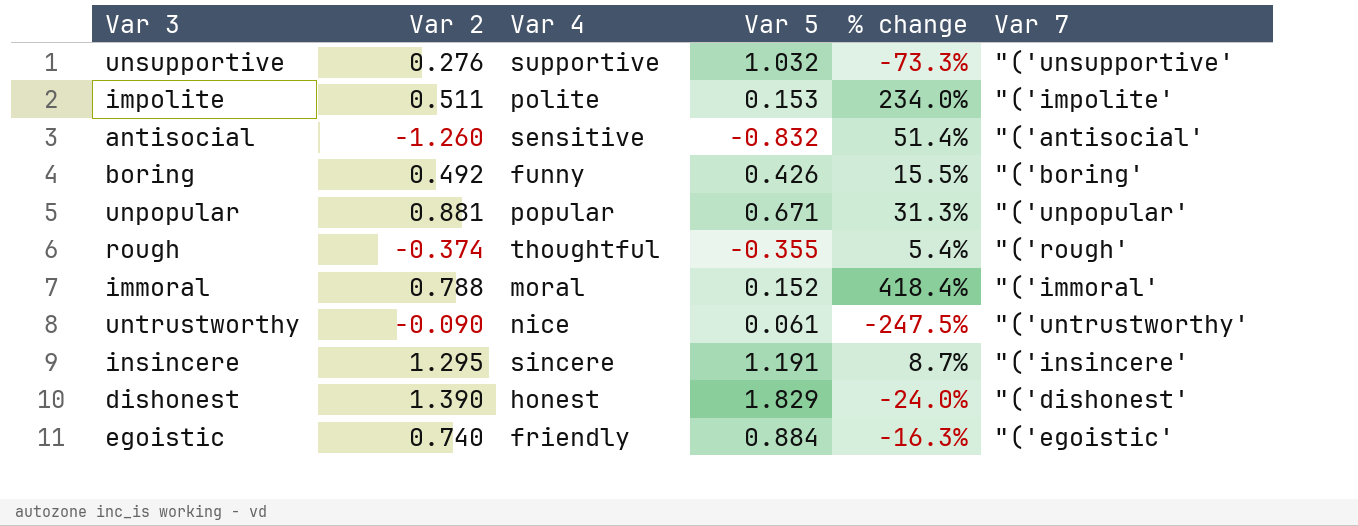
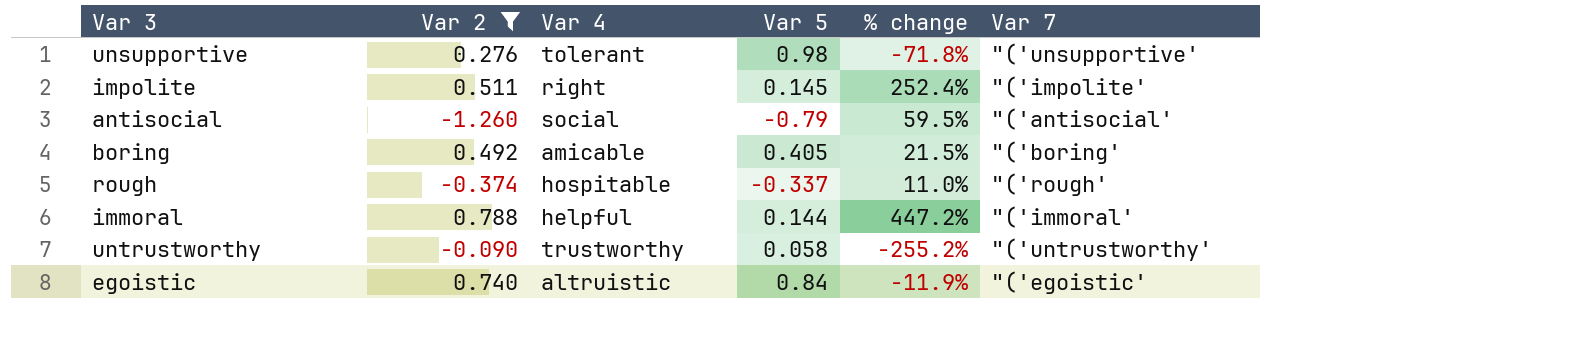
filter: none -> Var 2 <= 0.788
unsupportive | Var 4: supportive -> tolerant
unsupportive | Var 5: 1.032 -> 0.98
unsupportive | % change: -73.3% -> -71.8%
impolite | Var 4: polite -> right
impolite | Var 5: 0.153 -> 0.145
impolite | % change: 234.0% -> 252.4%
antisocial | Var 4: sensitive -> social
antisocial | Var 5: -0.832 -> -0.79
antisocial | % change: 51.4% -> 59.5%
boring | Var 4: funny -> amicable
boring | Var 5: 0.426 -> 0.405
boring | % change: 15.5% -> 21.5%
rough | Var 4: thoughtful -> hospitable
rough | Var 5: -0.355 -> -0.337
rough | % change: 5.4% -> 11.0%
immoral | Var 4: moral -> helpful
immoral | Var 5: 0.152 -> 0.144
immoral | % change: 418.4% -> 447.2%
untrustworthy | Var 4: nice -> trustworthy
untrustworthy | Var 5: 0.061 -> 0.058
untrustworthy | % change: -247.5% -> -255.2%
egoistic | Var 4: friendly -> altruistic
egoistic | Var 5: 0.884 -> 0.84
egoistic | % change: -16.3% -> -11.9%

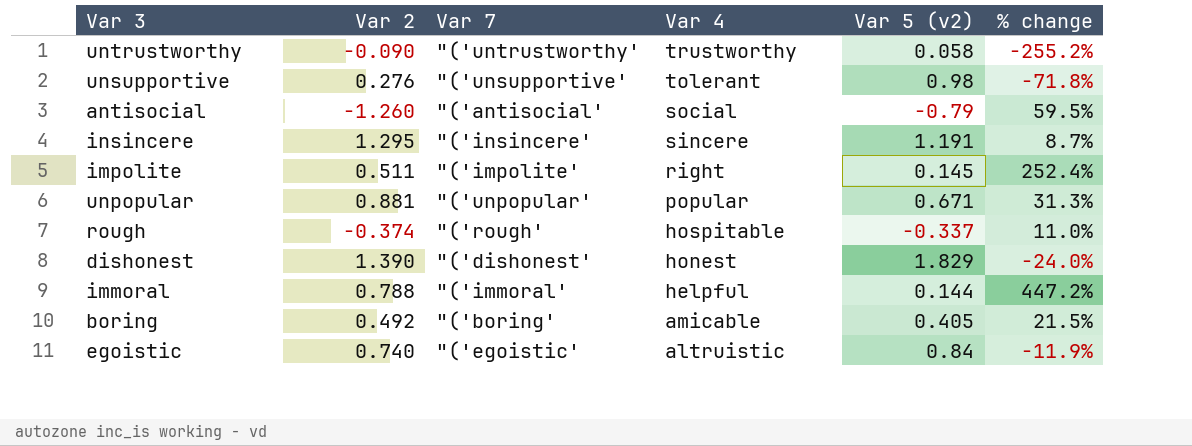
filter: Var 2 <= 0.788 -> none
row order: none -> Var 4 descending
column Var 7 | position: 6 -> 3
column name: Var 5 -> Var 5 (v2)

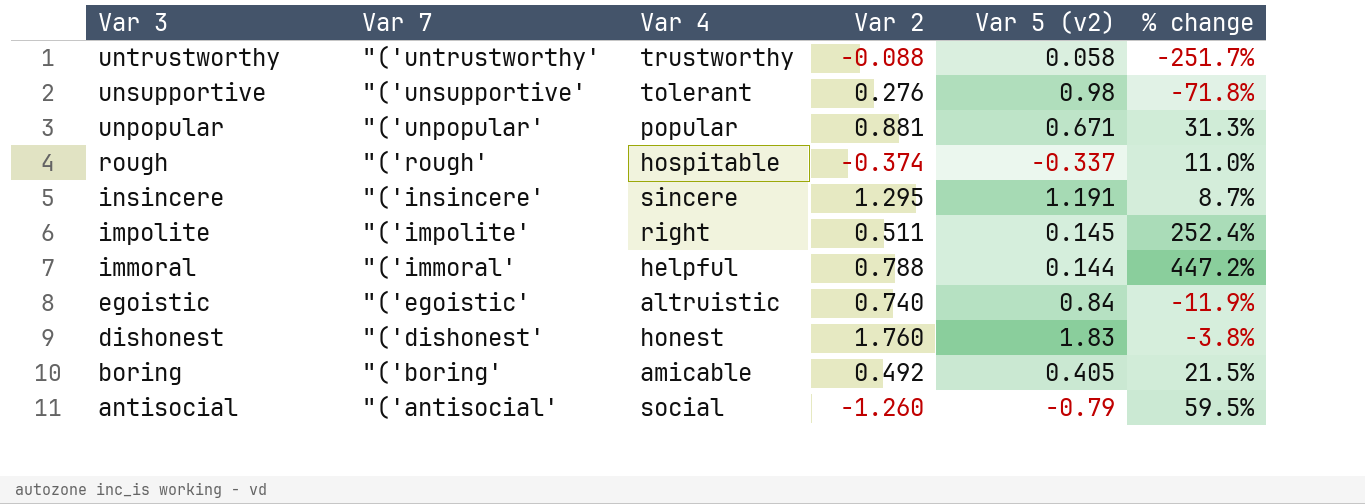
row order: Var 4 descending -> Var 3 descending
column Var 2 | position: 2 -> 4
untrustworthy | Var 2: -0.090 -> -0.088
untrustworthy | % change: -255.2% -> -251.7%
dishonest | Var 2: 1.390 -> 1.760
dishonest | Var 5 (v2): 1.829 -> 1.83
dishonest | % change: -24.0% -> -3.8%

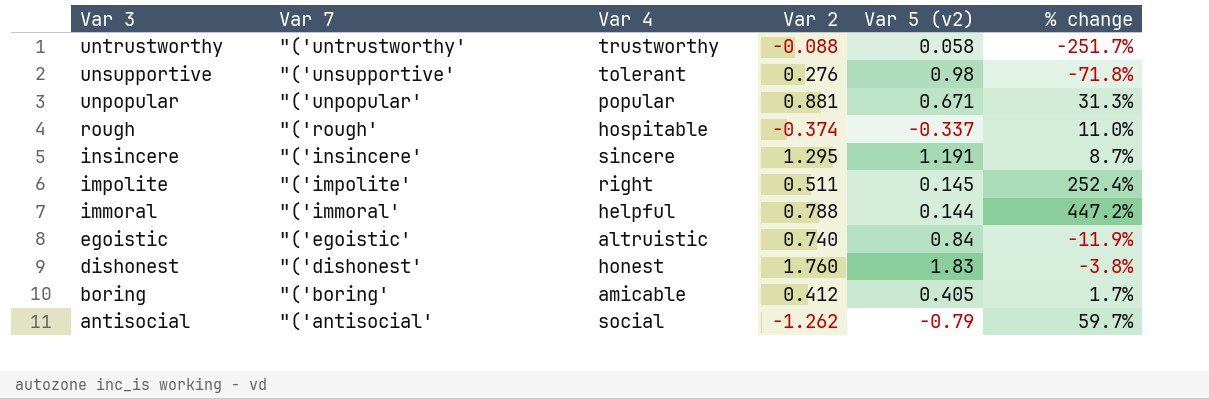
boring | Var 2: 0.492 -> 0.412
boring | % change: 21.5% -> 1.7%
antisocial | Var 2: -1.260 -> -1.262
antisocial | % change: 59.5% -> 59.7%

